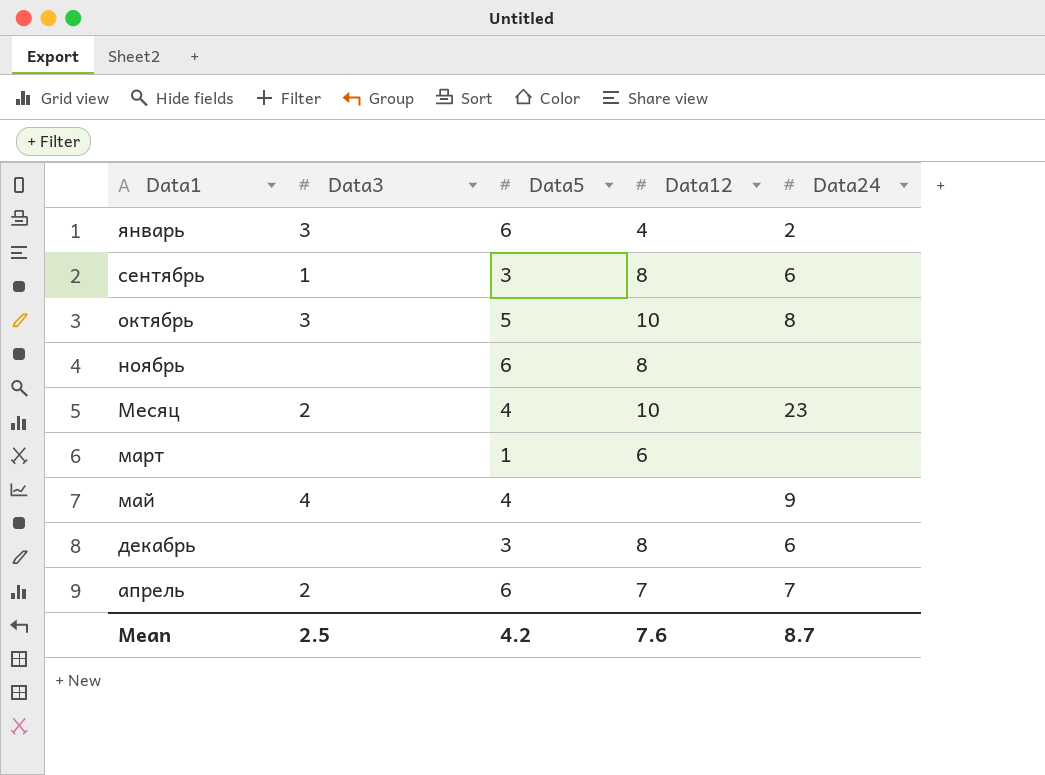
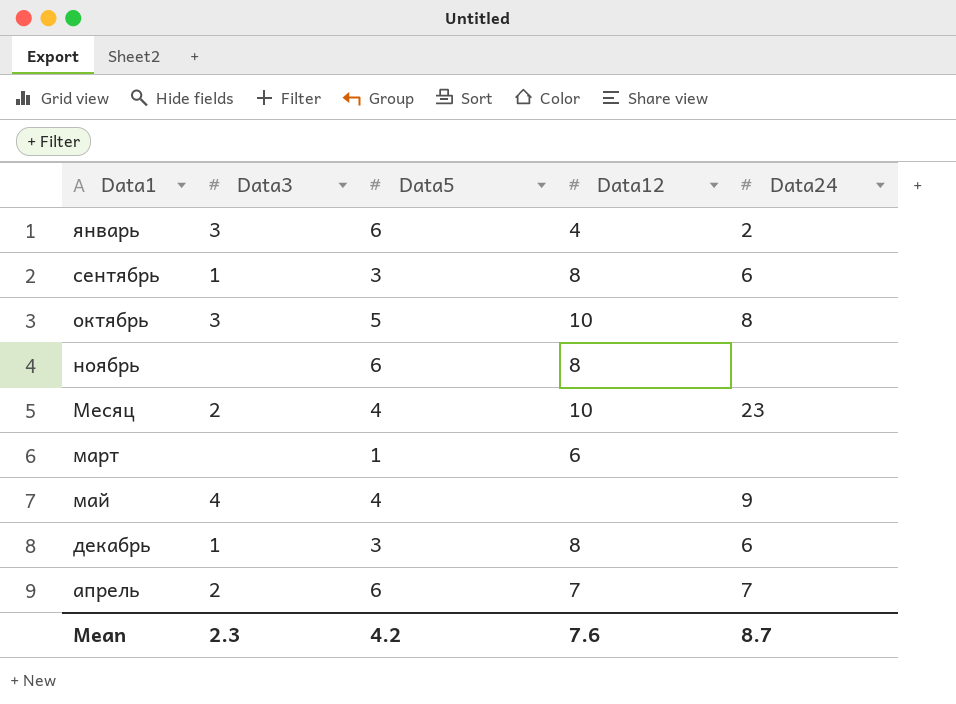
декабрь | Data3: none -> 1
Mean | Data3: 2.5 -> 2.3

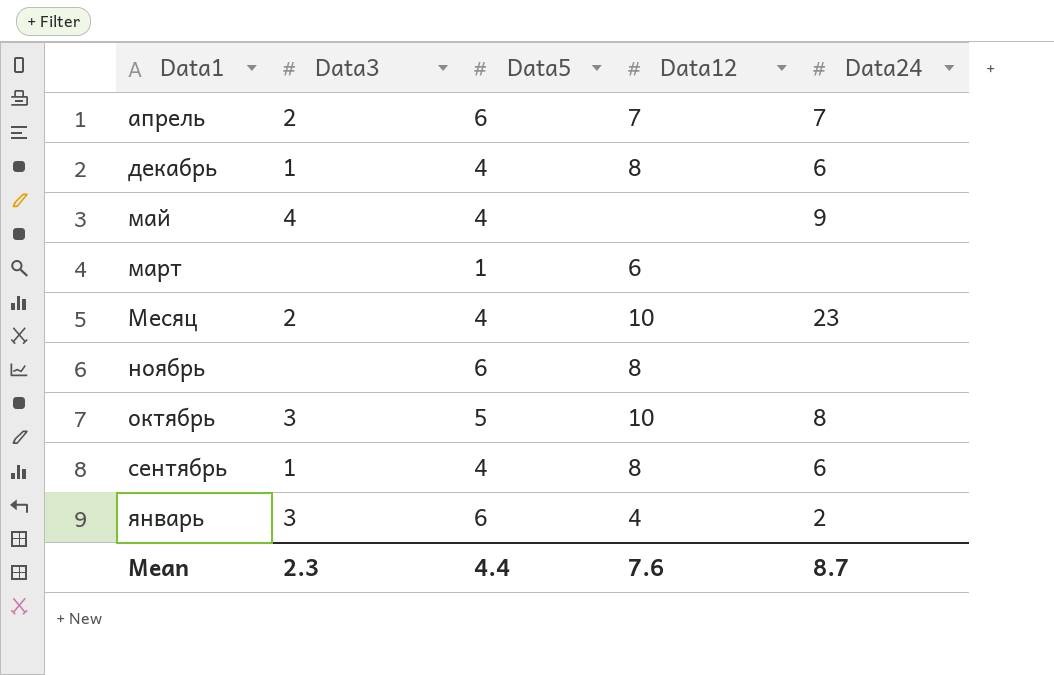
row order: Data1 descending -> Data1 ascending
декабрь | Data5: 3 -> 4
сентябрь | Data5: 3 -> 4
Mean | Data5: 4.2 -> 4.4

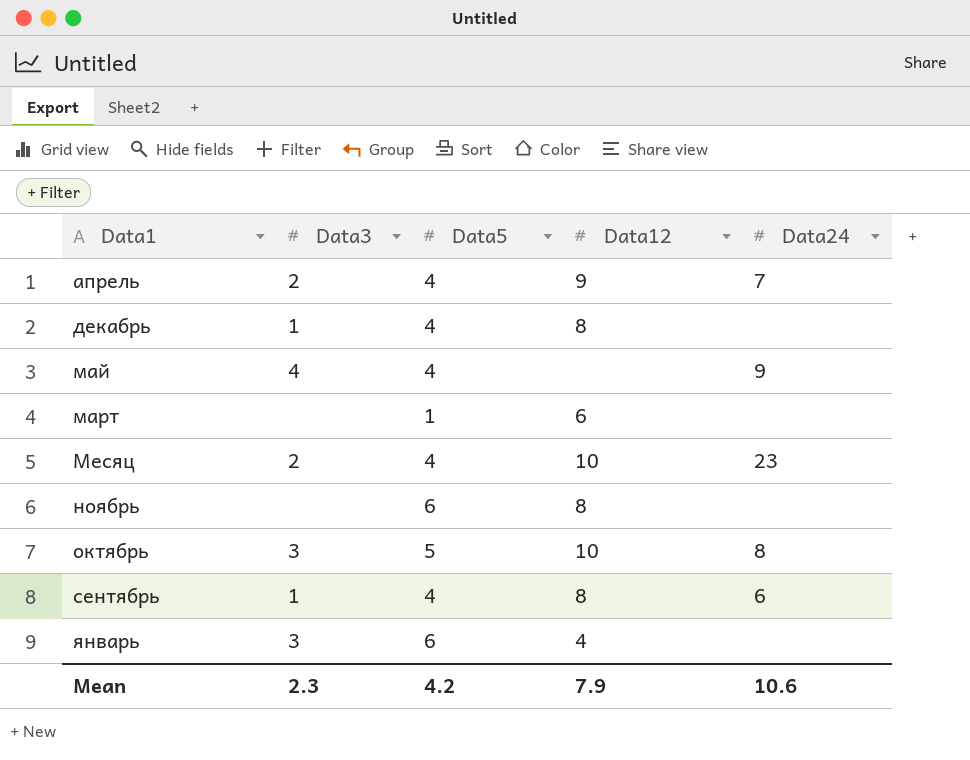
апрель | Data5: 6 -> 4
апрель | Data12: 7 -> 9
декабрь | Data24: 6 -> none
январь | Data24: 2 -> none
Mean | Data5: 4.4 -> 4.2
Mean | Data12: 7.6 -> 7.9
Mean | Data24: 8.7 -> 10.6

